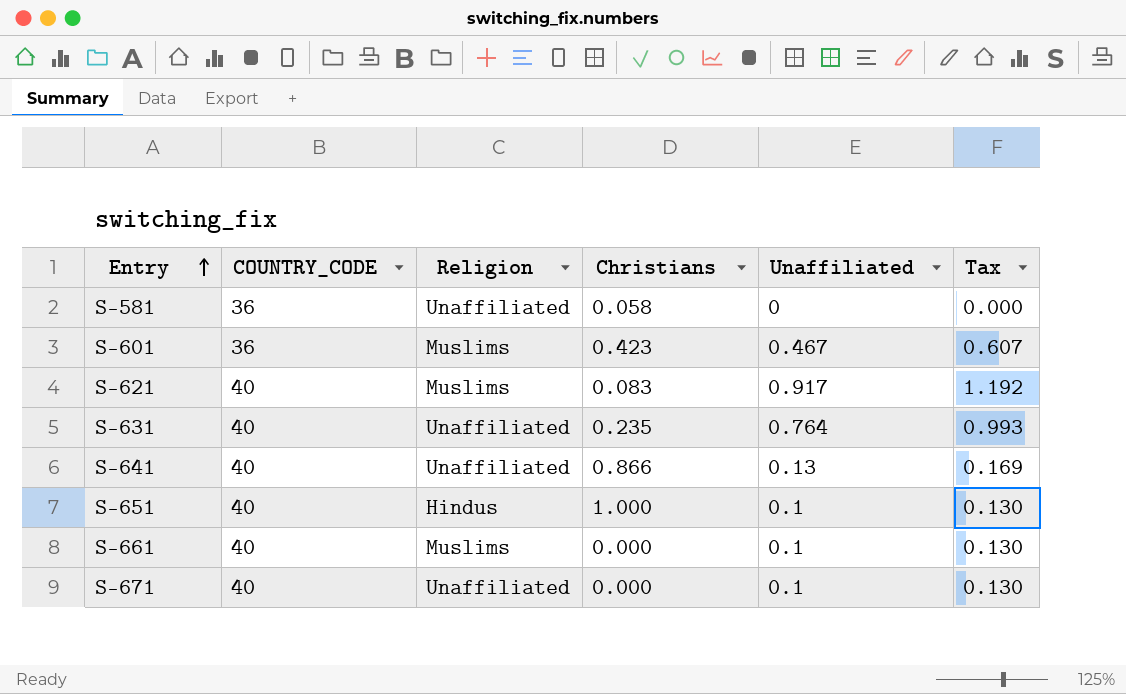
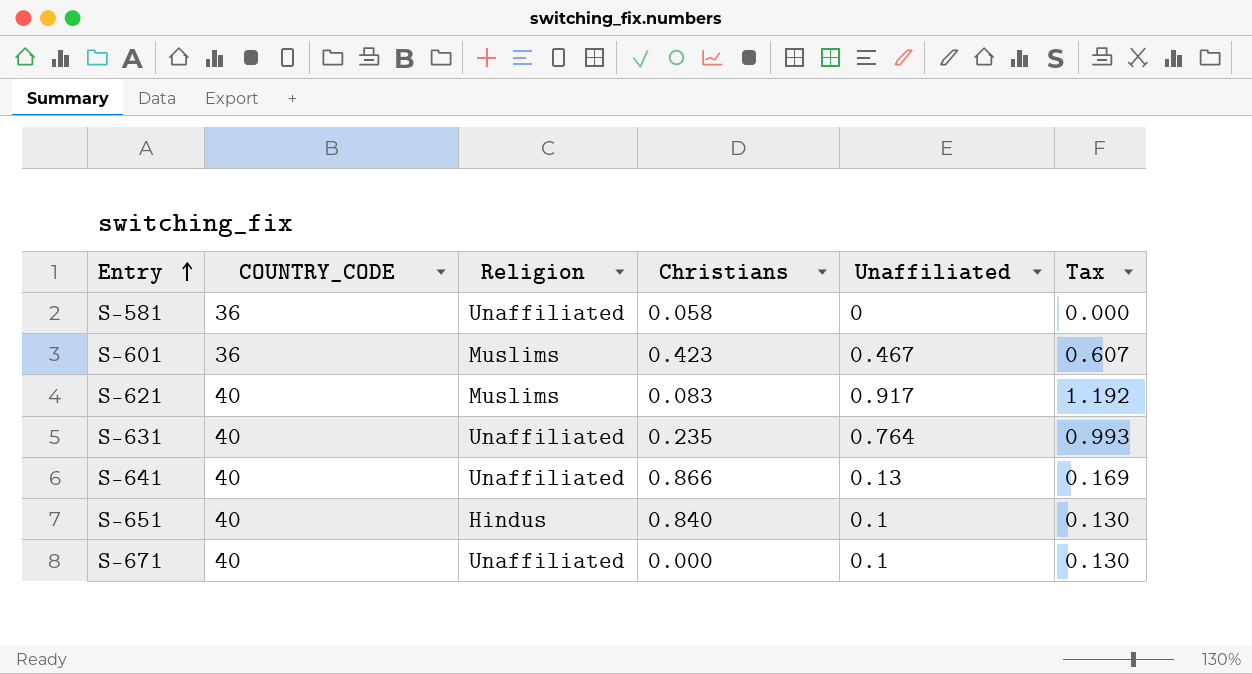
row S-661: 40 | Muslims | 0.000 | 0.1 | 0.130 -> none
S-651 | Christians: 1.000 -> 0.840

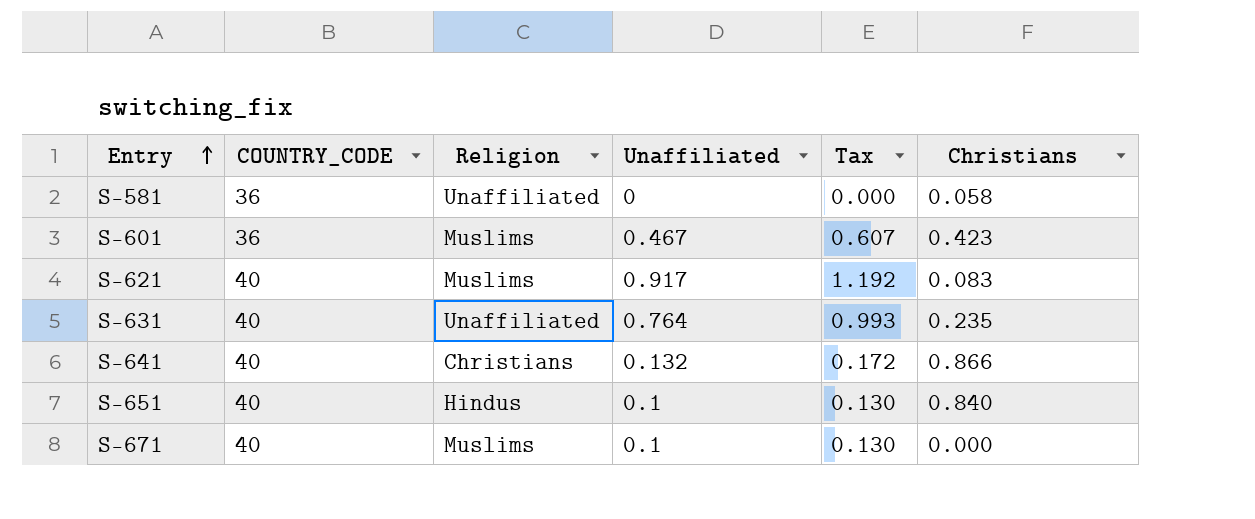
column Christians | position: 4 -> 6
S-641 | Religion: Unaffiliated -> Christians
S-641 | Unaffiliated: 0.13 -> 0.132
S-641 | Tax: 0.169 -> 0.172
S-671 | Religion: Unaffiliated -> Muslims

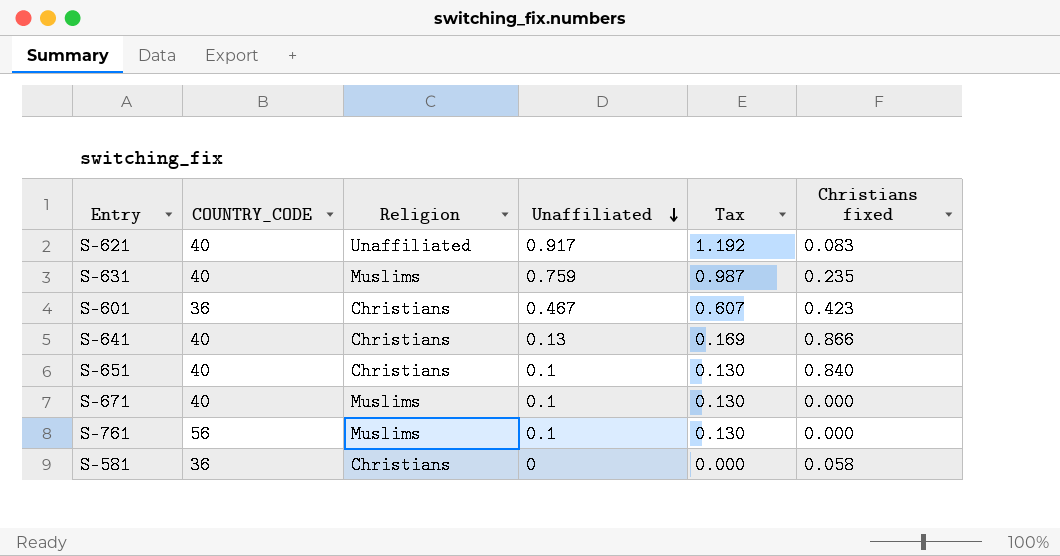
row order: Entry ascending -> Unaffiliated descending
column name: Christians -> Christians fixed
S-621 | Religion: Muslims -> Unaffiliated
S-631 | Religion: Unaffiliated -> Muslims
S-631 | Unaffiliated: 0.764 -> 0.759
S-631 | Tax: 0.993 -> 0.987
S-601 | Religion: Muslims -> Christians
S-641 | Unaffiliated: 0.132 -> 0.13
S-641 | Tax: 0.172 -> 0.169
S-651 | Religion: Hindus -> Christians
row S-761: none -> 56 | Muslims | 0.1 | 0.130 | 0.000
S-581 | Religion: Unaffiliated -> Christians

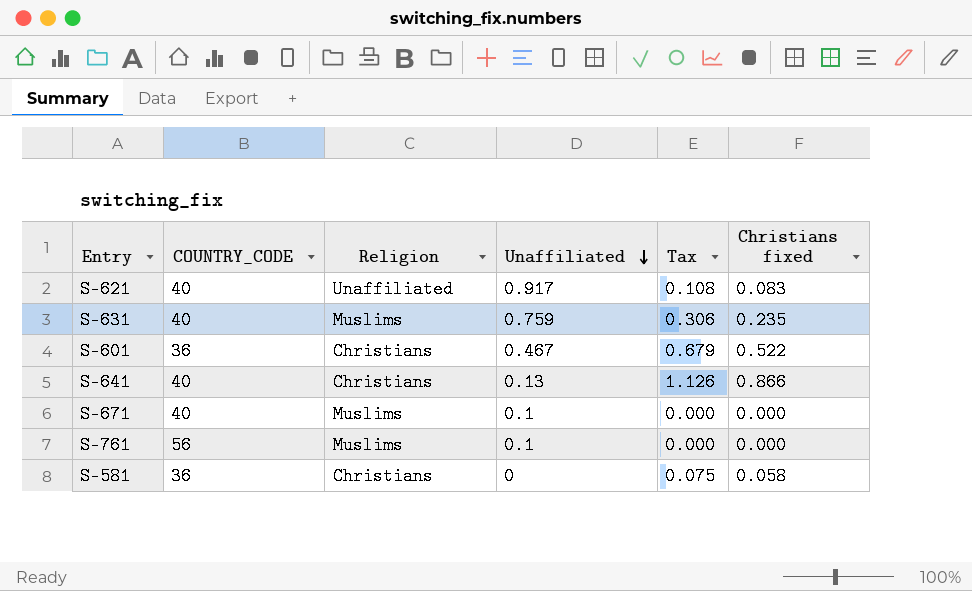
column Tax | formula: [Unaffiliated] * 1.3 -> [Christians fixed] * 1.3
row S-651: 40 | Christians | 0.1 | 0.130 | 0.840 -> none
S-601 | Christians fixed: 0.423 -> 0.522

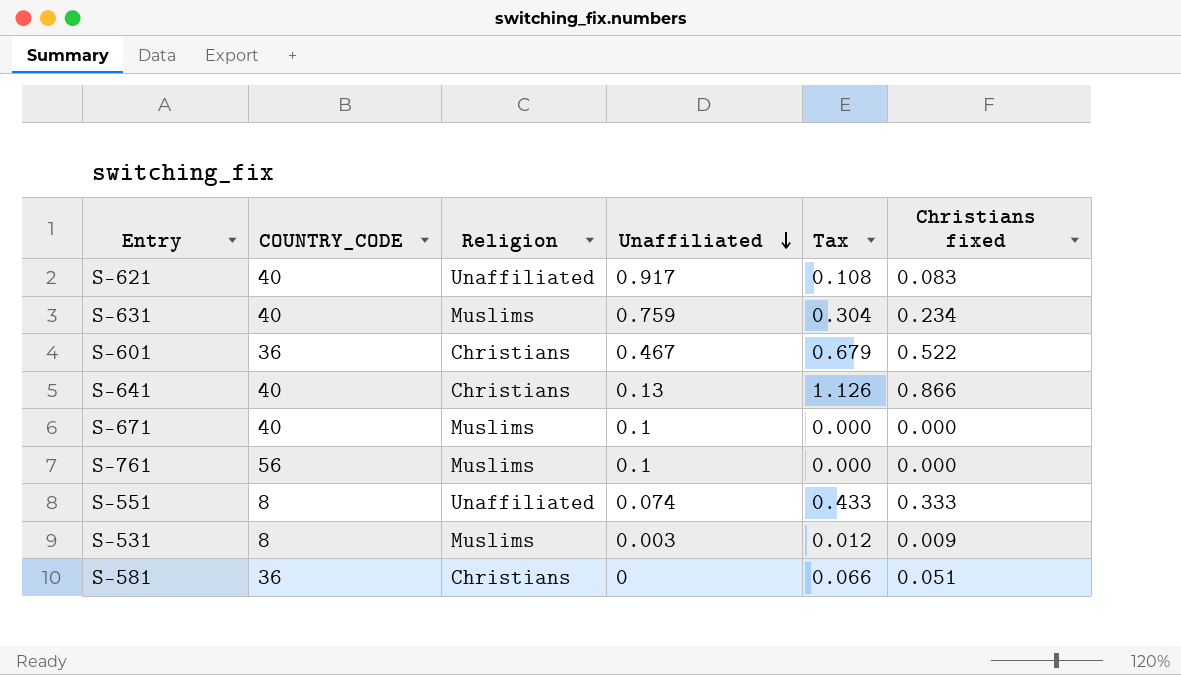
S-631 | Tax: 0.306 -> 0.304
S-631 | Christians fixed: 0.235 -> 0.234
row S-551: none -> 8 | Unaffiliated | 0.074 | 0.433 | 0.333
row S-531: none -> 8 | Muslims | 0.003 | 0.012 | 0.009
S-581 | Tax: 0.075 -> 0.066
S-581 | Christians fixed: 0.058 -> 0.051

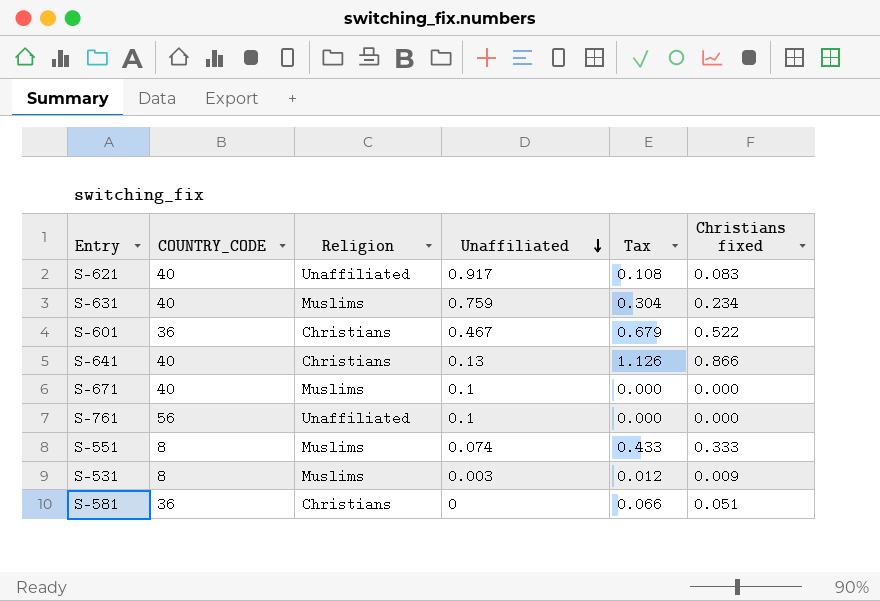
S-761 | Religion: Muslims -> Unaffiliated
S-551 | Religion: Unaffiliated -> Muslims

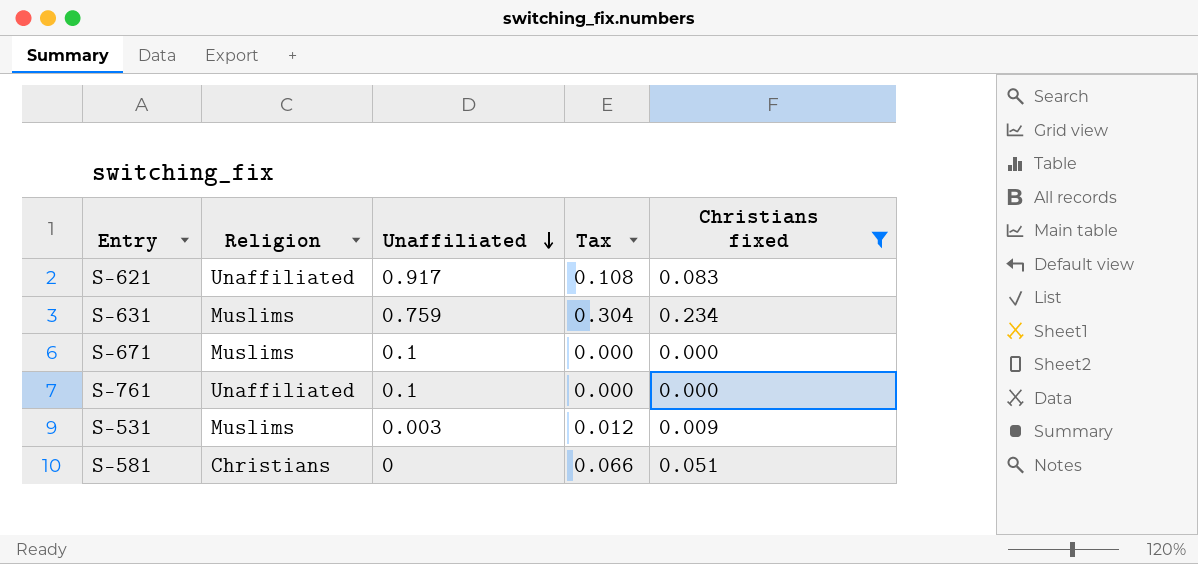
filter: none -> Christians fixed <= 0.234
column COUNTRY_CODE | position: 2 -> none

